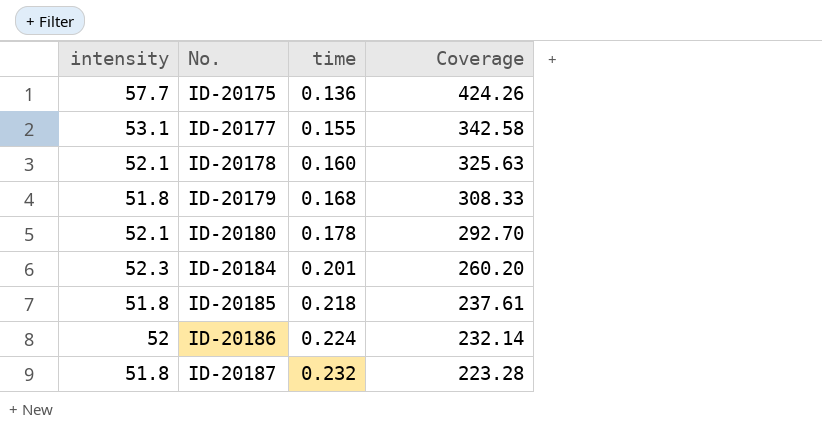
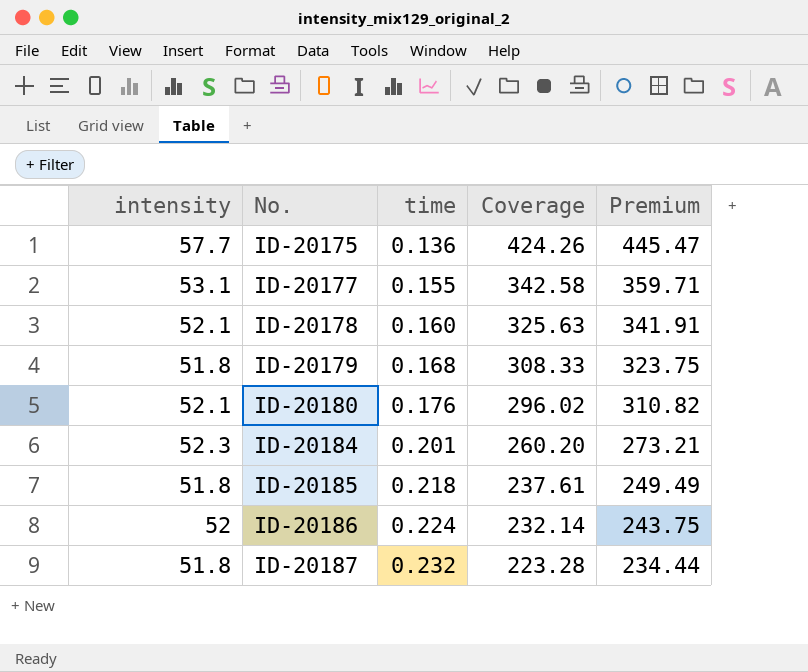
column Premium | formula: none -> [Coverage] * 1.05
ID-20180 | time: 0.178 -> 0.176
ID-20180 | Coverage: 292.70 -> 296.02

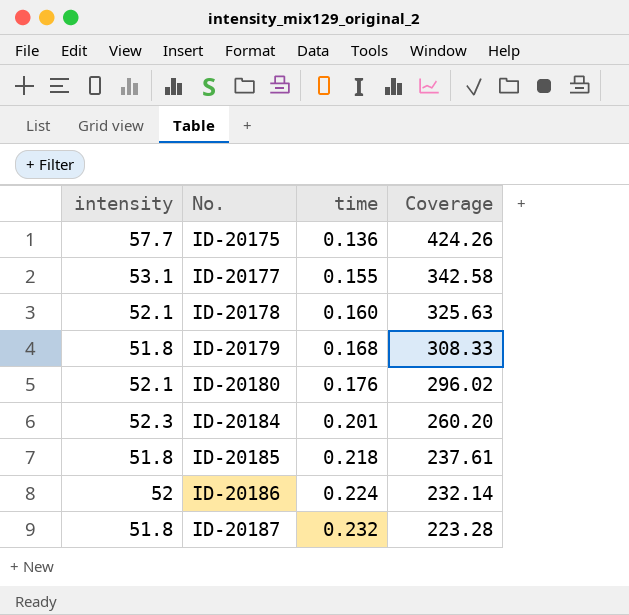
column Premium | formula: [Coverage] * 1.05 -> none

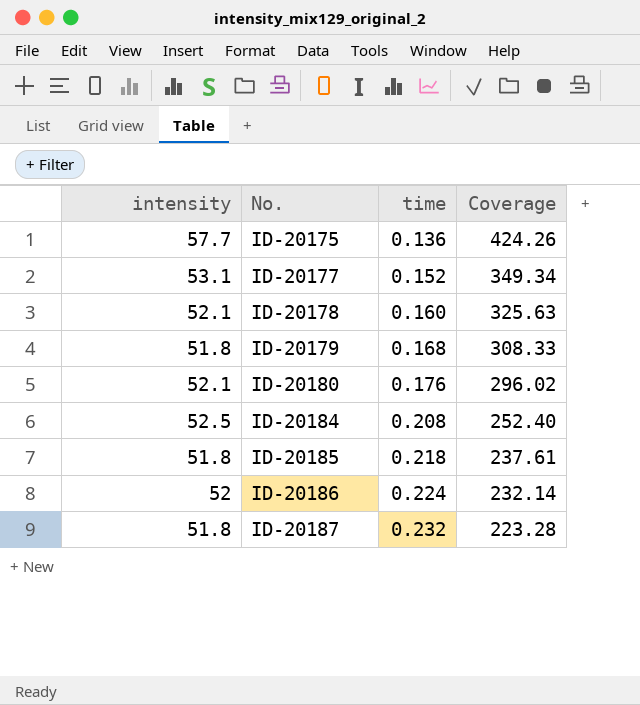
ID-20177 | time: 0.155 -> 0.152
ID-20177 | Coverage: 342.58 -> 349.34
ID-20184 | intensity: 52.3 -> 52.5
ID-20184 | time: 0.201 -> 0.208
ID-20184 | Coverage: 260.20 -> 252.40

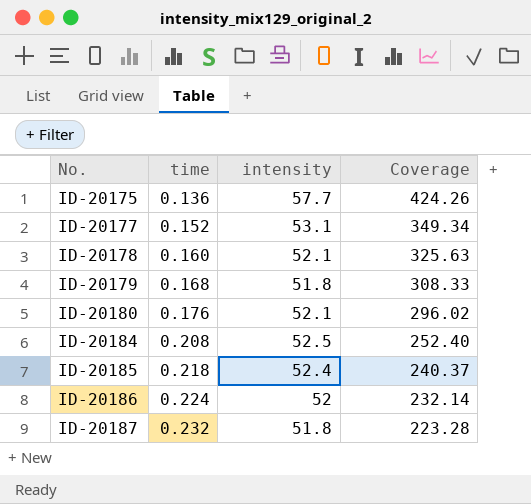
column intensity | position: 1 -> 3
ID-20185 | intensity: 51.8 -> 52.4
ID-20185 | Coverage: 237.61 -> 240.37

